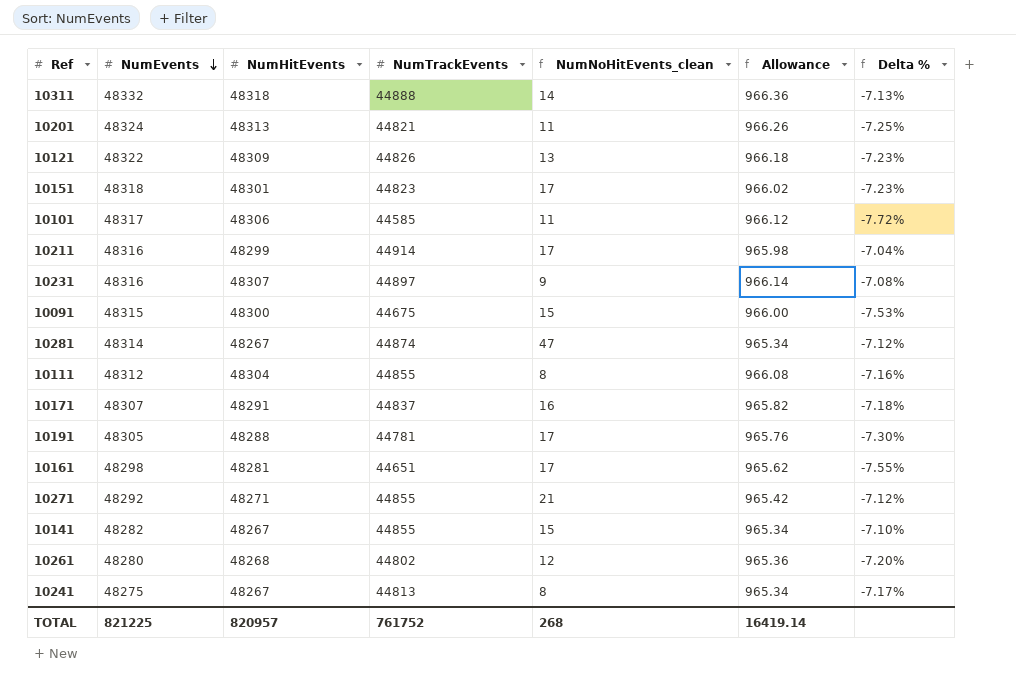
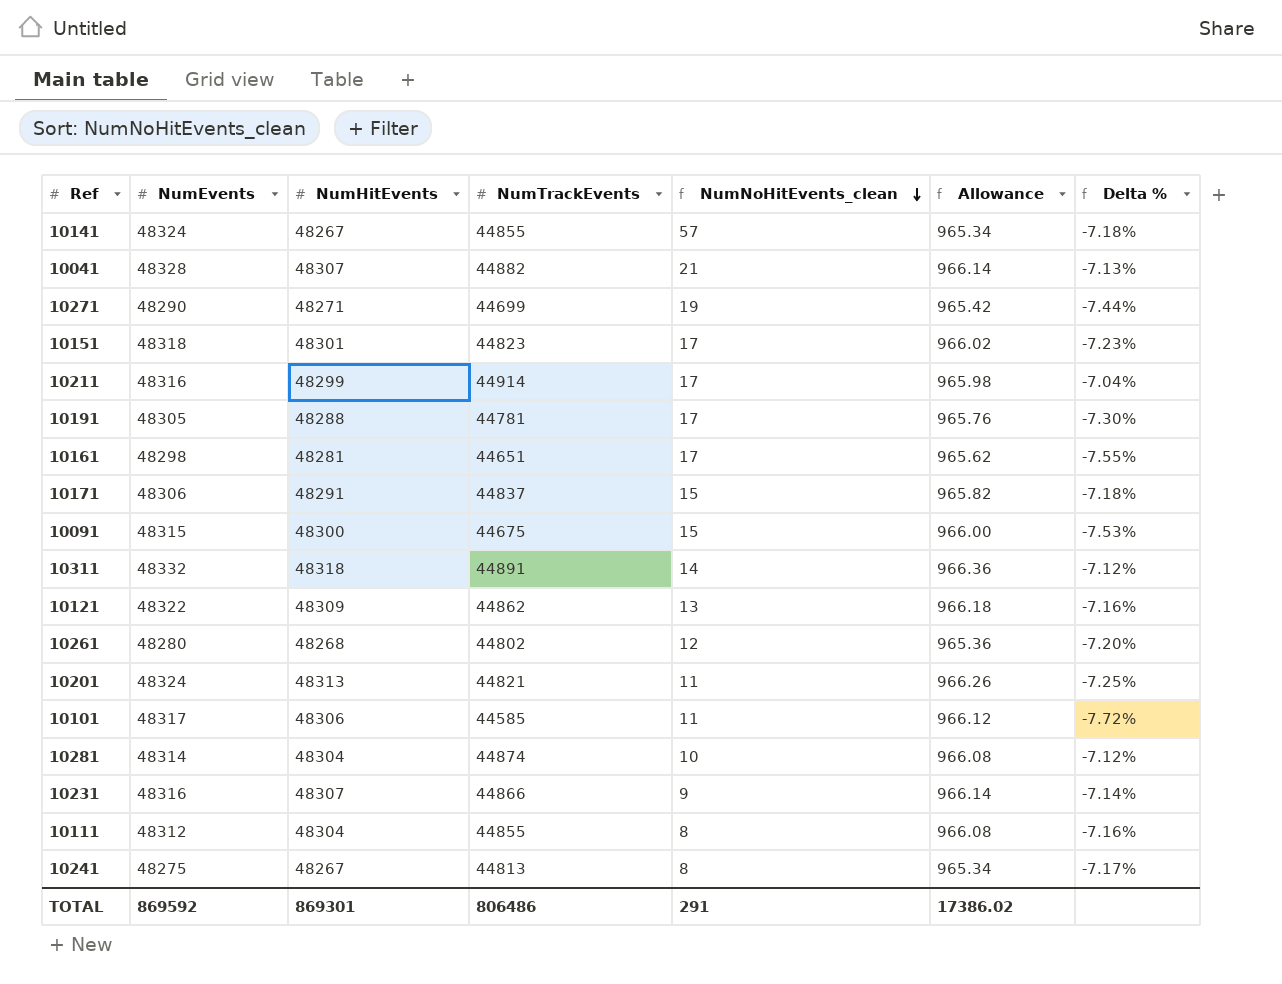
row order: NumEvents descending -> NumNoHitEvents_clean descending
10141 | NumEvents: 48282 -> 48324
10141 | NumNoHitEvents_clean: 15 -> 57
10141 | Delta %: -7.10% -> -7.18%
row 10041: none -> 48328 | 48307 | 44882 | 21 | 966.14 | -7.13%
10271 | NumEvents: 48292 -> 48290
10271 | NumTrackEvents: 44855 -> 44699
10271 | NumNoHitEvents_clean: 21 -> 19
10271 | Delta %: -7.12% -> -7.44%
10171 | NumEvents: 48307 -> 48306
10171 | NumNoHitEvents_clean: 16 -> 15
10311 | NumTrackEvents: 44888 -> 44891
10311 | Delta %: -7.13% -> -7.12%
10121 | NumTrackEvents: 44826 -> 44862
10121 | Delta %: -7.23% -> -7.16%
10281 | NumHitEvents: 48267 -> 48304
10281 | NumNoHitEvents_clean: 47 -> 10
10281 | Allowance: 965.34 -> 966.08
10231 | NumTrackEvents: 44897 -> 44866
10231 | Delta %: -7.08% -> -7.14%
TOTAL | NumEvents: 821225 -> 869592
TOTAL | NumHitEvents: 820957 -> 869301
TOTAL | NumTrackEvents: 761752 -> 806486
TOTAL | NumNoHitEvents_clean: 268 -> 291
TOTAL | Allowance: 16419.14 -> 17386.02

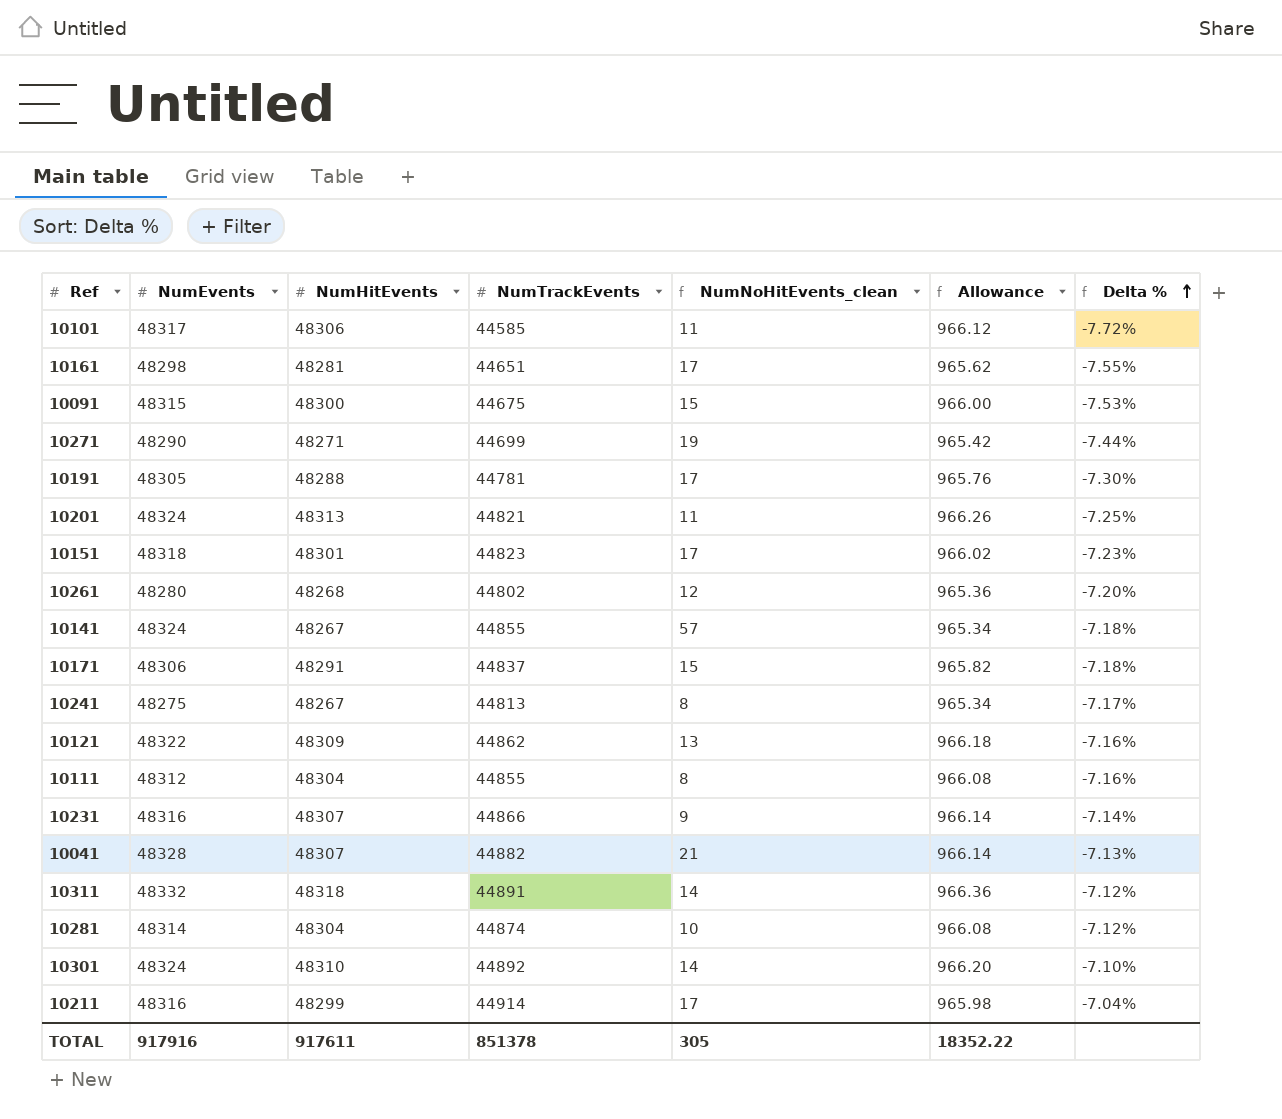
row order: NumNoHitEvents_clean descending -> Delta % ascending
row 10301: none -> 48324 | 48310 | 44892 | 14 | 966.20 | -7.10%
TOTAL | NumEvents: 869592 -> 917916
TOTAL | NumHitEvents: 869301 -> 917611
TOTAL | NumTrackEvents: 806486 -> 851378
TOTAL | NumNoHitEvents_clean: 291 -> 305
TOTAL | Allowance: 17386.02 -> 18352.22

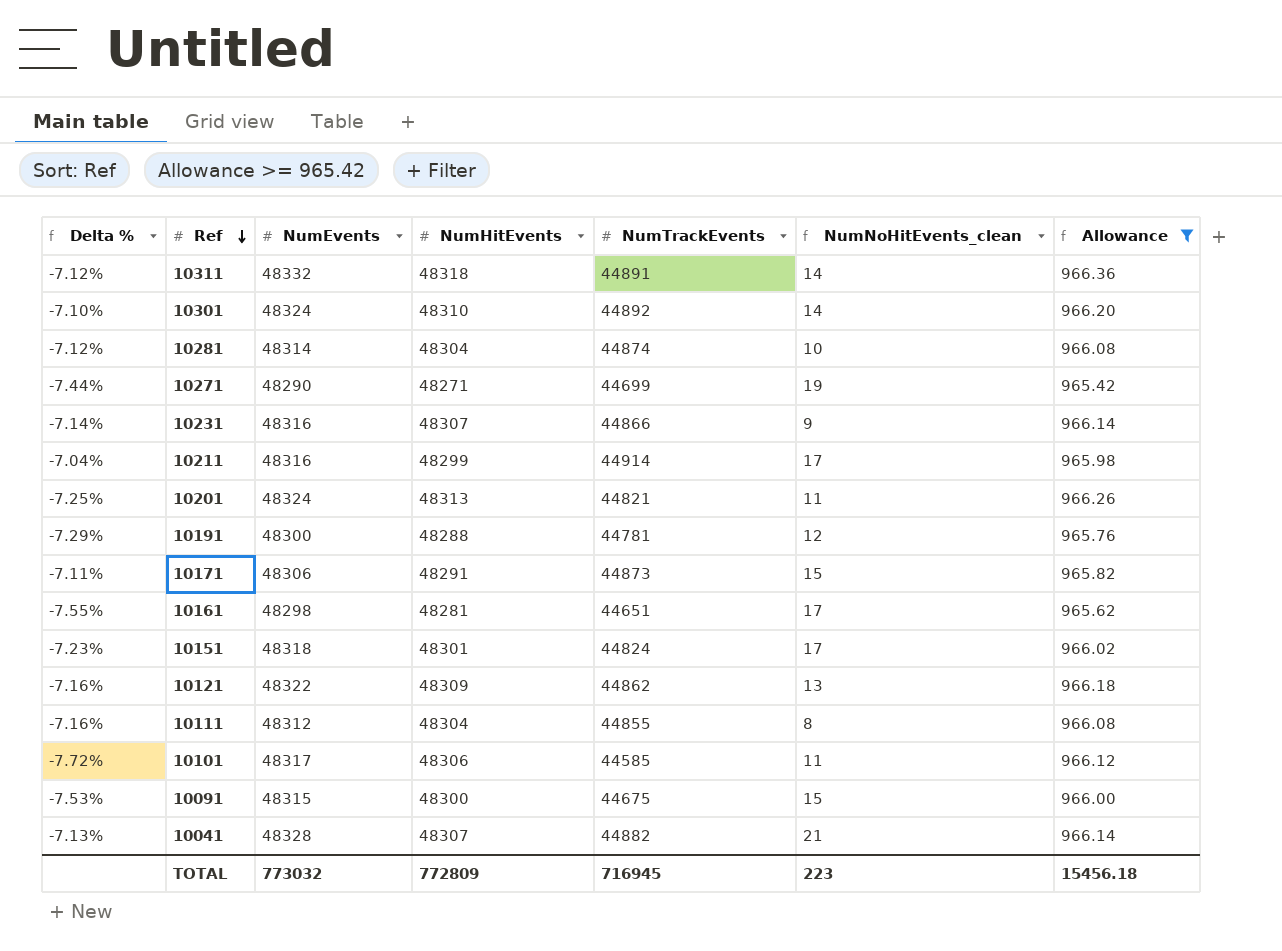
filter: none -> Allowance >= 965.42
row order: Delta % ascending -> Ref descending
column Delta % | position: 7 -> 1
10191 | Delta %: -7.30% -> -7.29%
10191 | NumEvents: 48305 -> 48300
10191 | NumNoHitEvents_clean: 17 -> 12
10171 | Delta %: -7.18% -> -7.11%
10171 | NumTrackEvents: 44837 -> 44873
10151 | NumTrackEvents: 44823 -> 44824
TOTAL | NumEvents: 917916 -> 773032
TOTAL | NumHitEvents: 917611 -> 772809
TOTAL | NumTrackEvents: 851378 -> 716945
TOTAL | NumNoHitEvents_clean: 305 -> 223
TOTAL | Allowance: 18352.22 -> 15456.18

